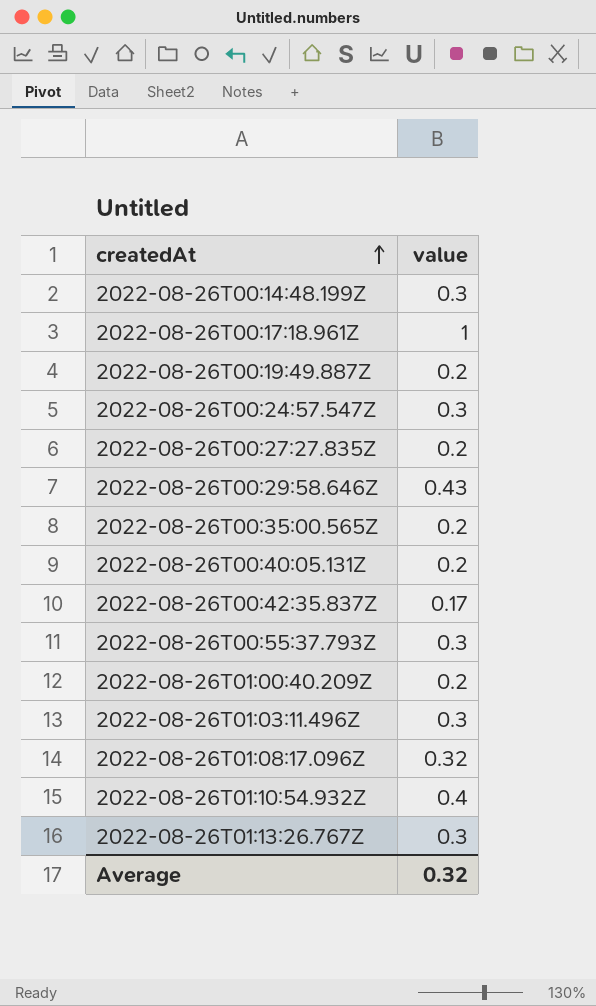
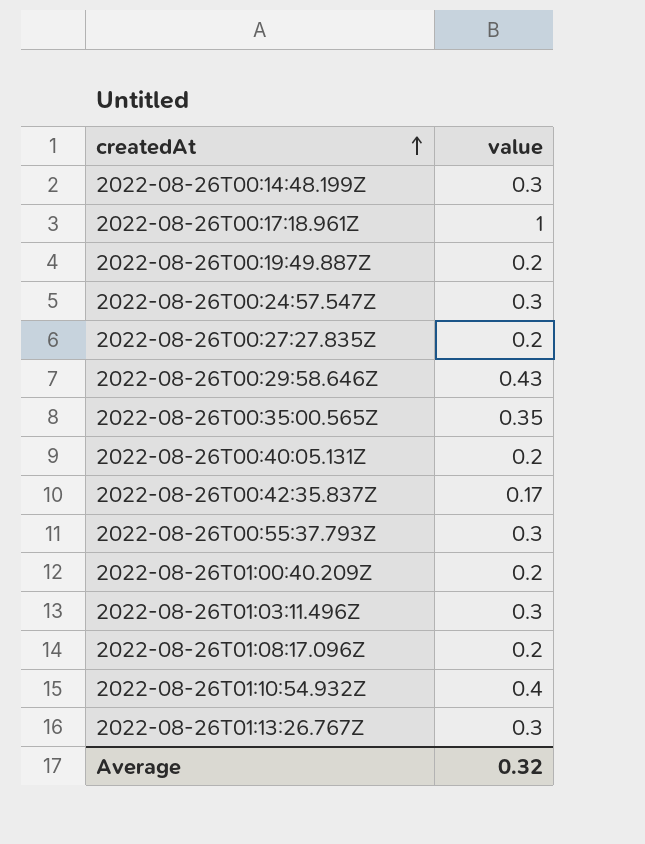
2022-08-26T00:35:00.565Z | value: 0.2 -> 0.35
2022-08-26T01:08:17.096Z | value: 0.32 -> 0.2

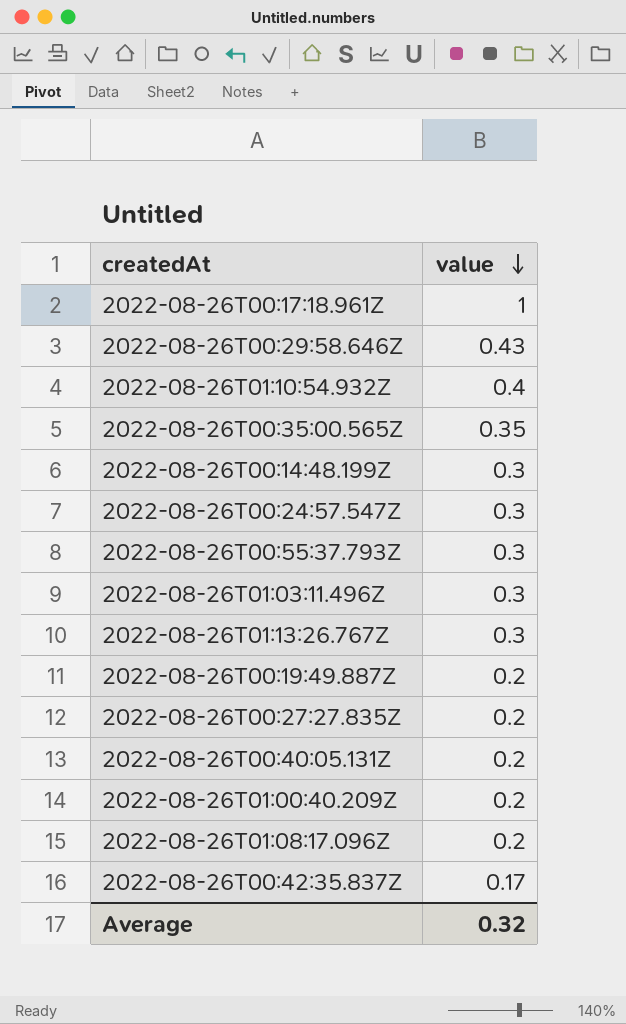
row order: createdAt ascending -> value descending

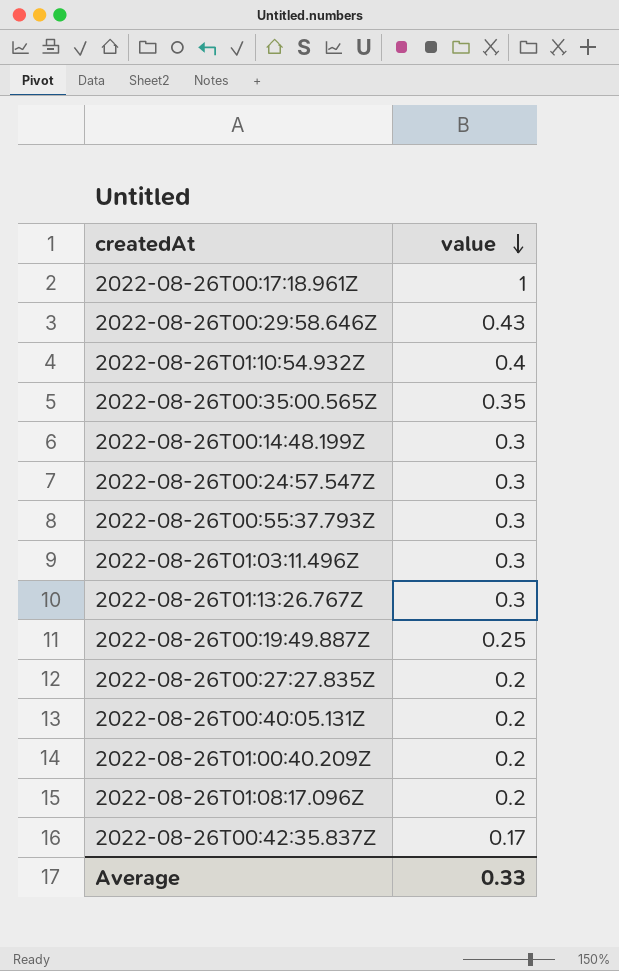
2022-08-26T00:19:49.887Z | value: 0.2 -> 0.25
Average | value: 0.32 -> 0.33

